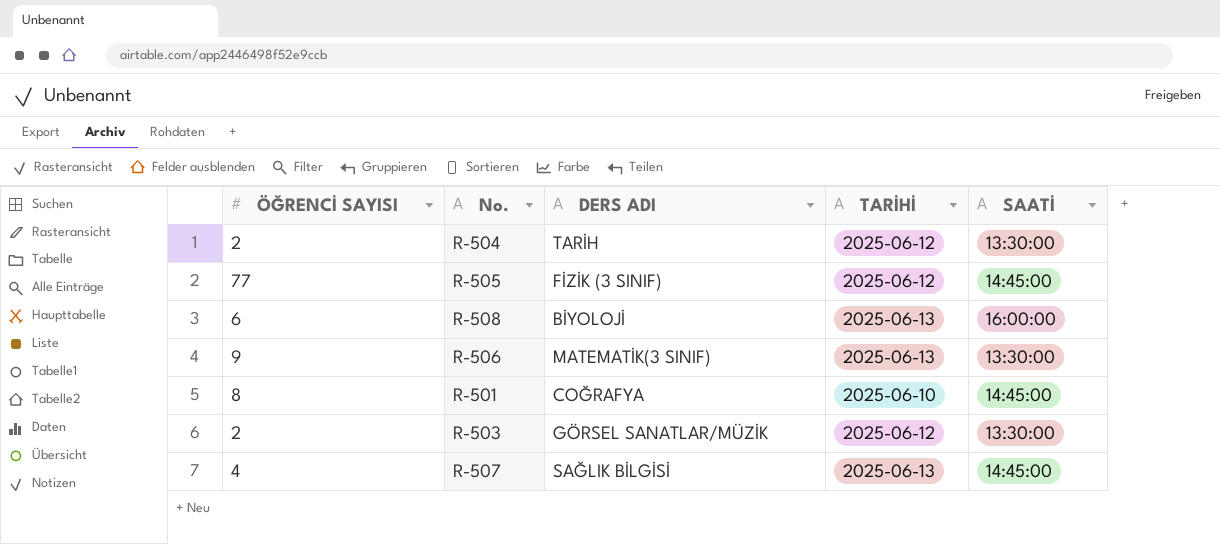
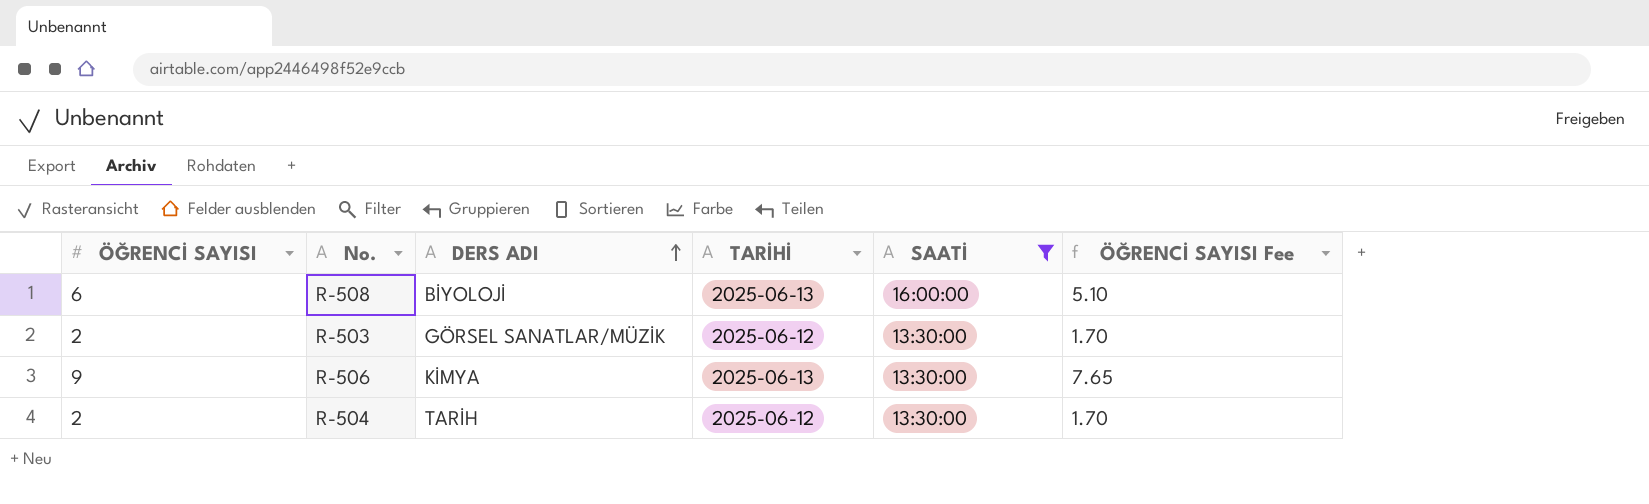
filter: none -> SAATİ != 14:45:00
row order: none -> DERS ADI ascending
column ÖĞRENCİ SAYISI Fee | formula: none -> [ÖĞRENCİ SAYISI] * 0.85
R-506 | DERS ADI: MATEMATİK(3 SINIF) -> KİMYA

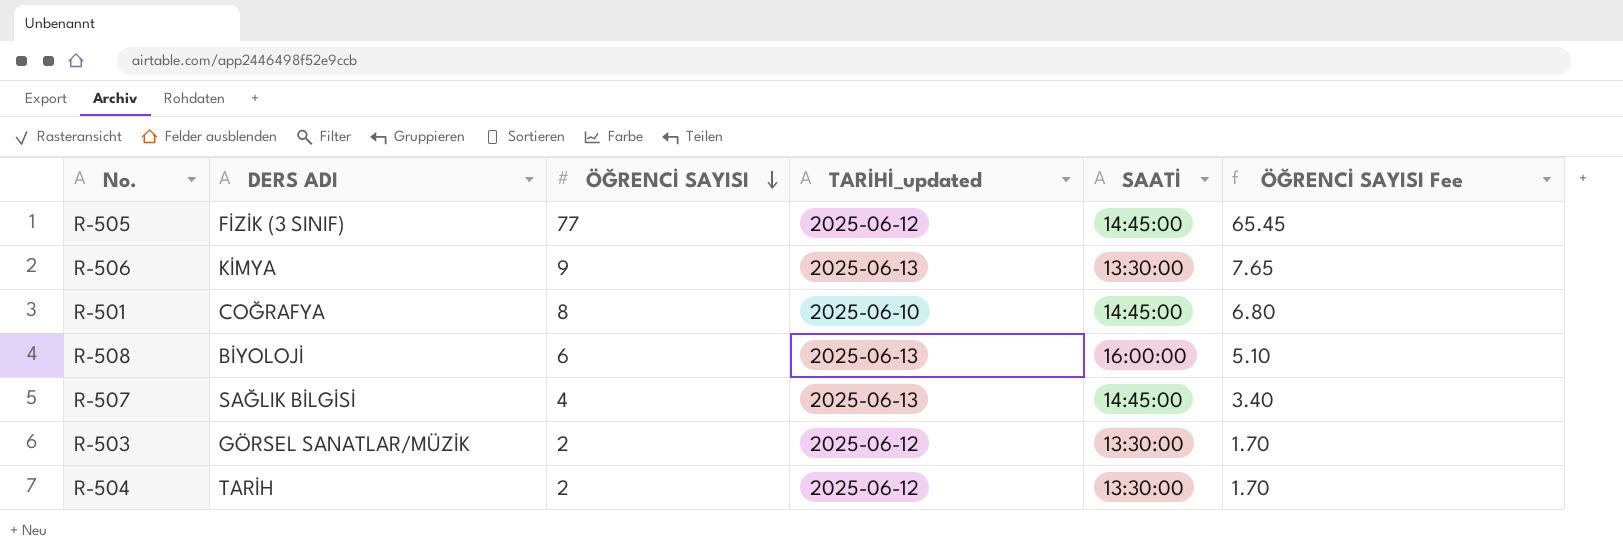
filter: SAATİ != 14:45:00 -> none
row order: DERS ADI ascending -> ÖĞRENCİ SAYISI descending
column ÖĞRENCİ SAYISI | position: 1 -> 3
column name: TARİHİ -> TARİHİ_updated

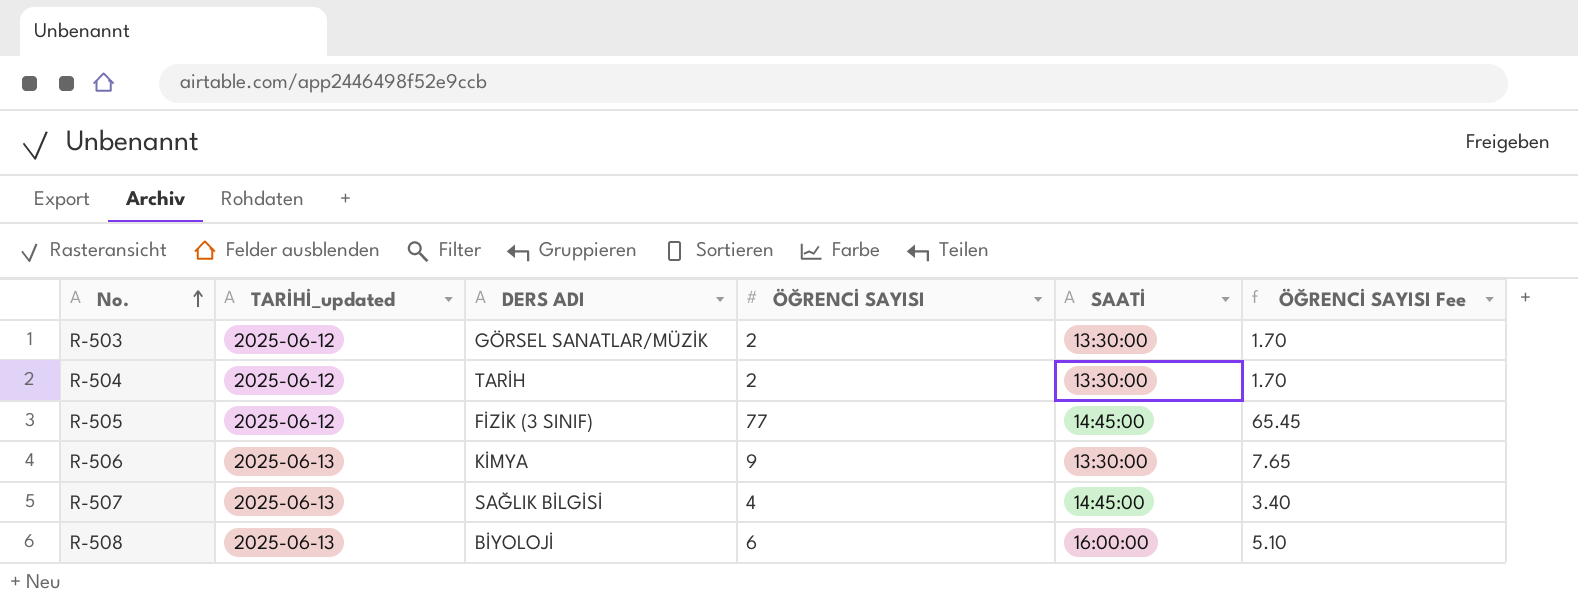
row order: ÖĞRENCİ SAYISI descending -> No. ascending
column TARİHİ_updated | position: 4 -> 2
row R-501: COĞRAFYA | 8 | 2025-06-10 | 14:45:00 | 6.80 -> none

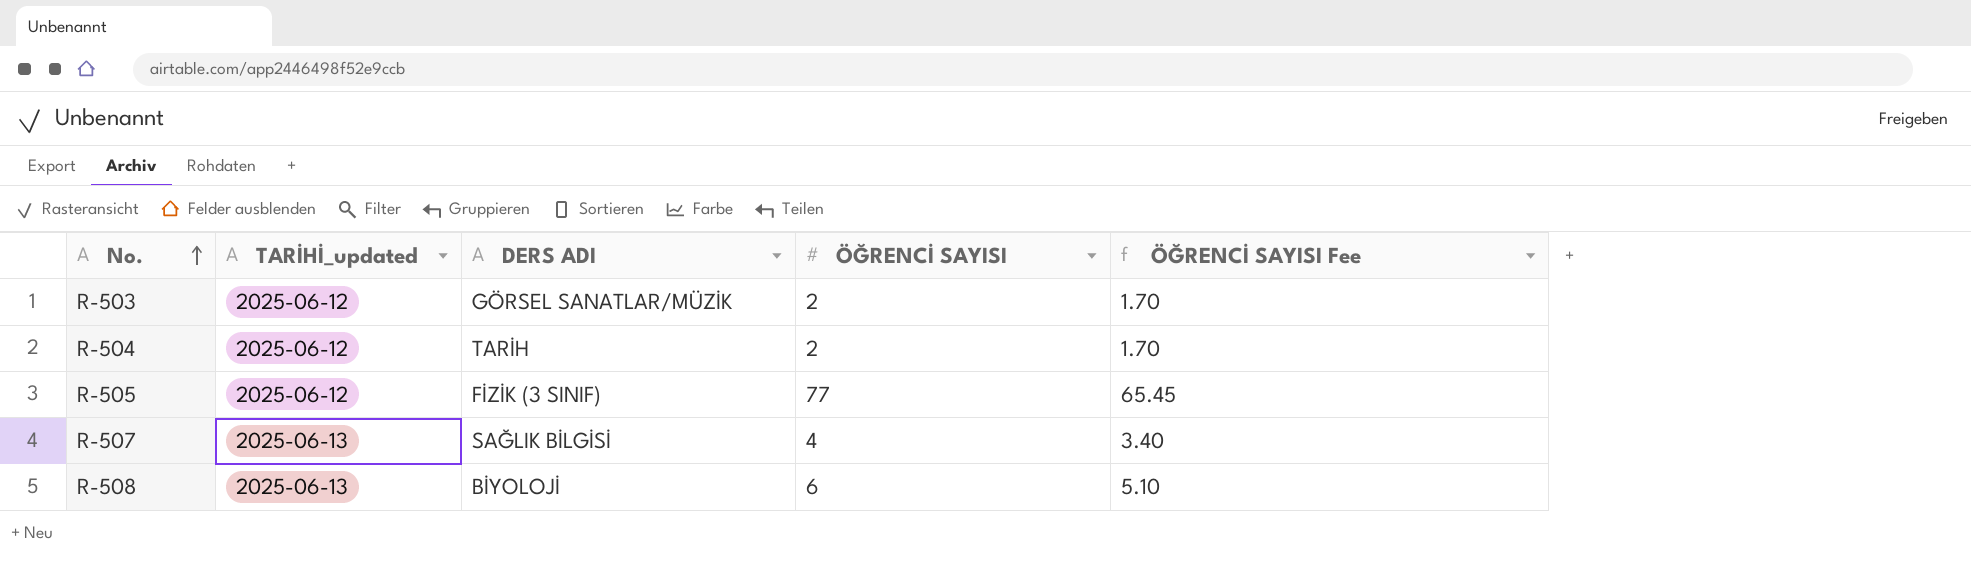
column SAATİ | position: 5 -> none
row R-506: 2025-06-13 | KİMYA | 9 | 13:30:00 | 7.65 -> none

